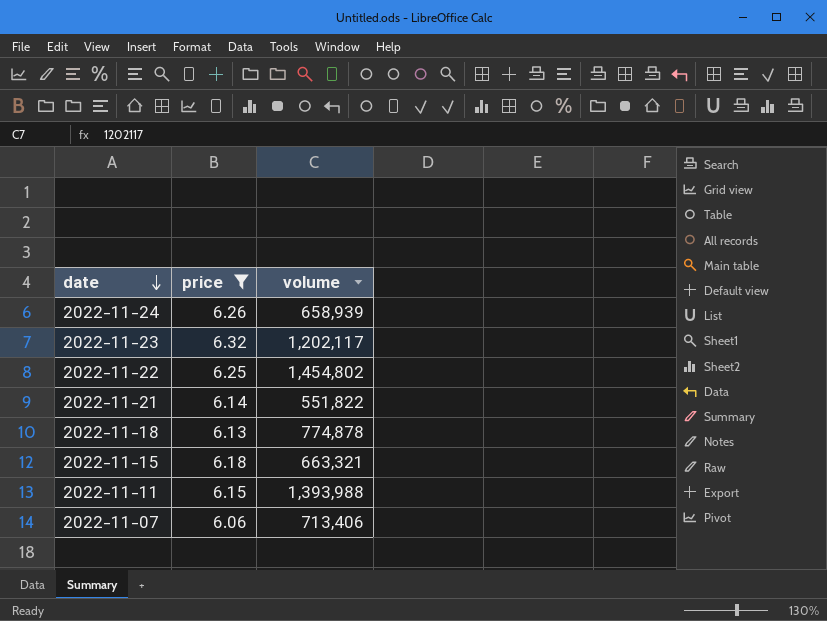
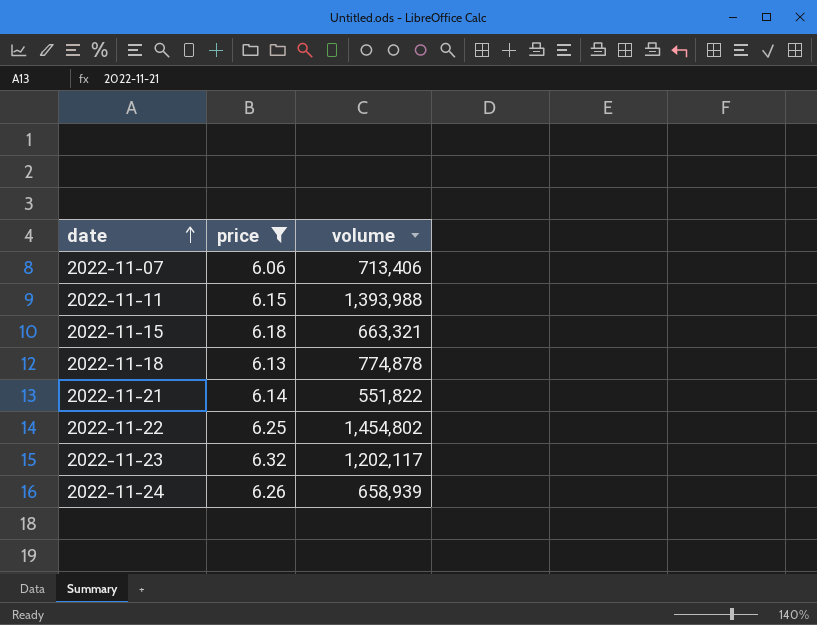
row order: date descending -> date ascending

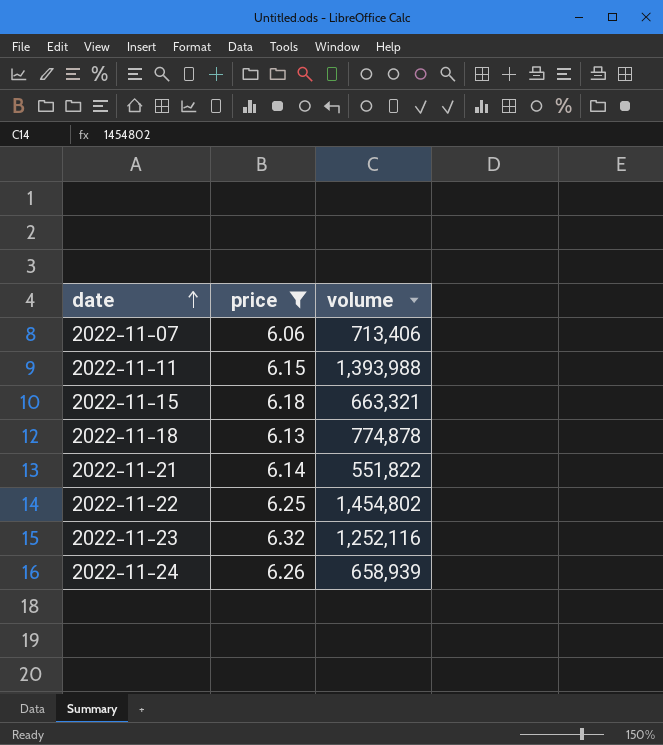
2022-11-23 | volume: 1,202,117 -> 1,252,116

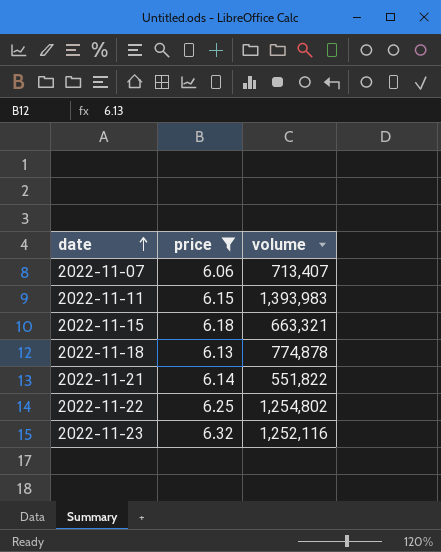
row 2022-11-24: 6.26 | 658,939 -> none
2022-11-07 | volume: 713,406 -> 713,407
2022-11-11 | volume: 1,393,988 -> 1,393,983
2022-11-22 | volume: 1,454,802 -> 1,254,802

